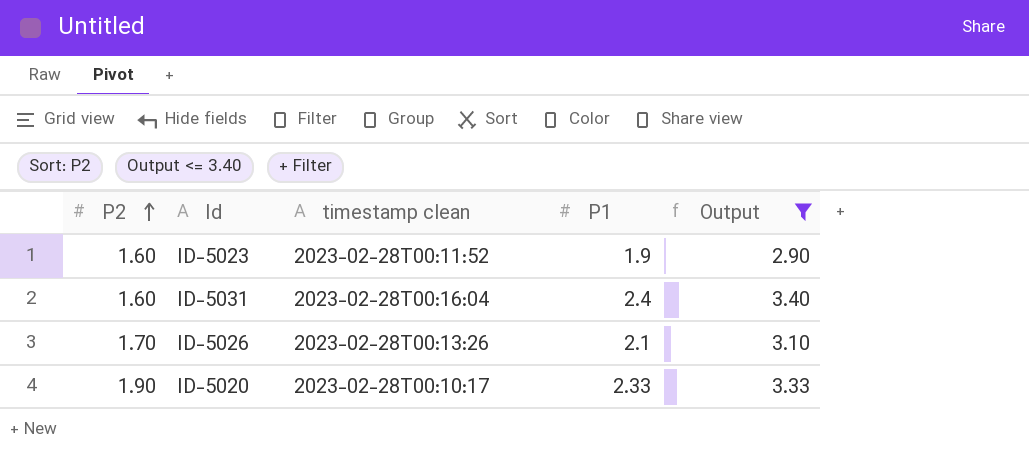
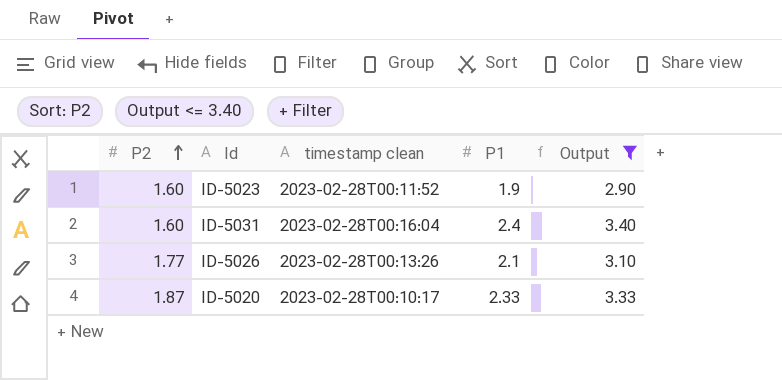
ID-5026 | P2: 1.70 -> 1.77
ID-5020 | P2: 1.90 -> 1.87

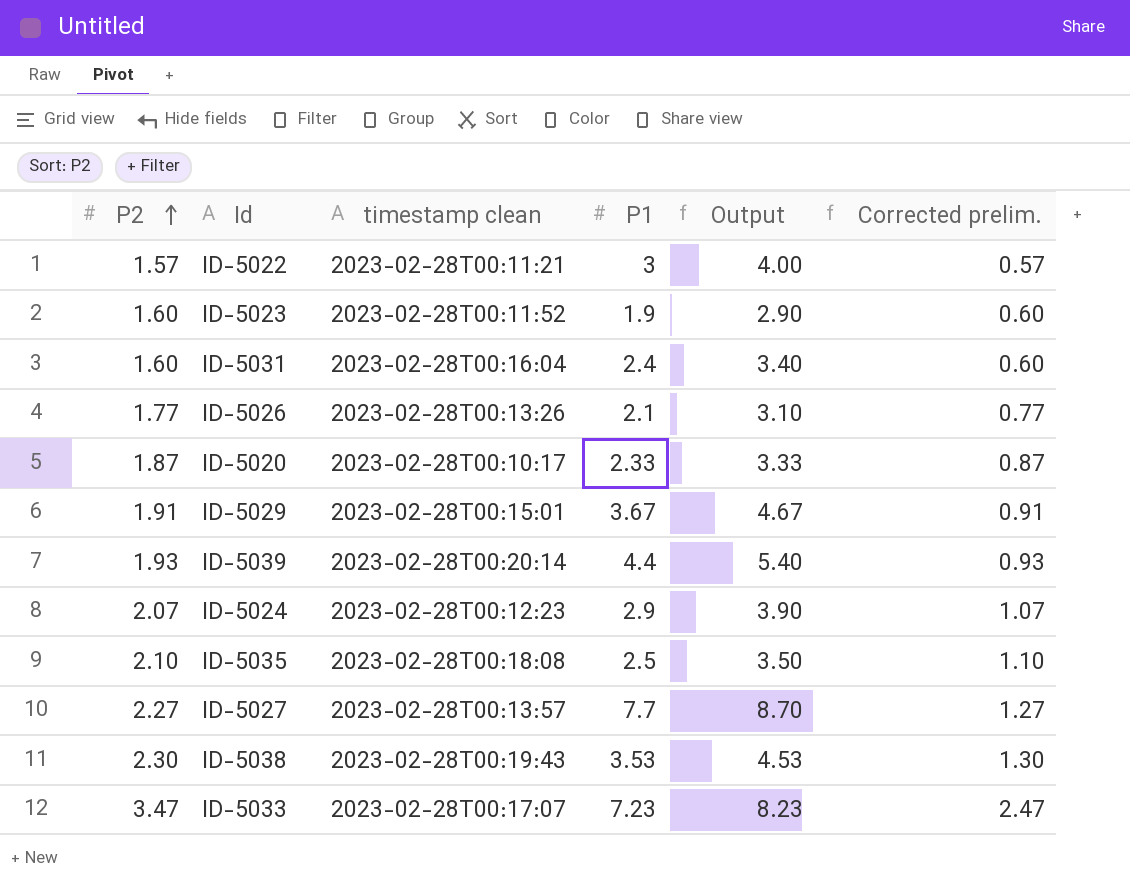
filter: Output <= 3.40 -> none
column Corrected prelim. | formula: none -> [P2] - 1

